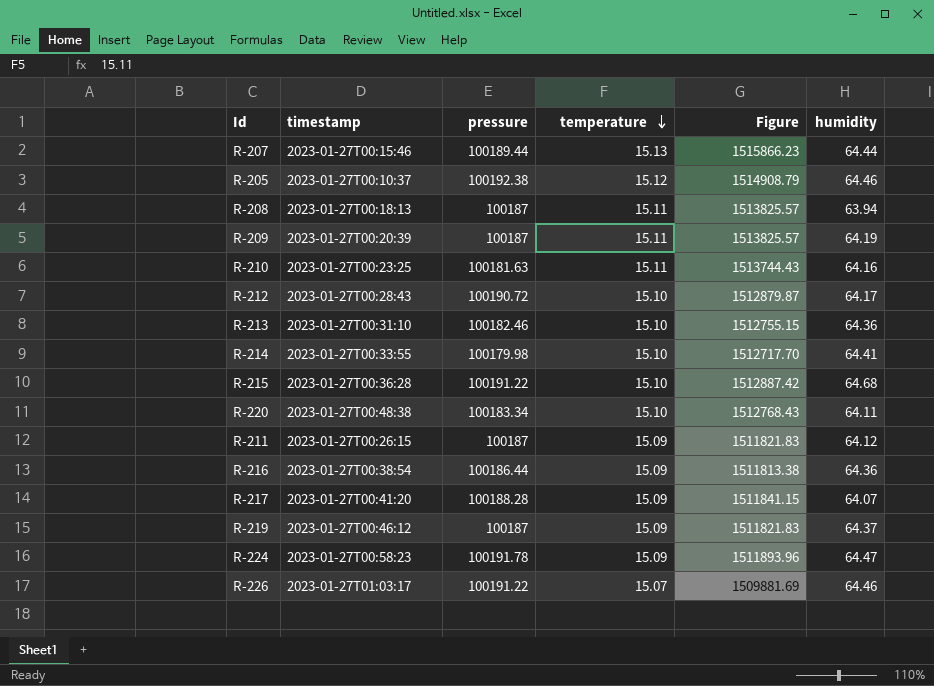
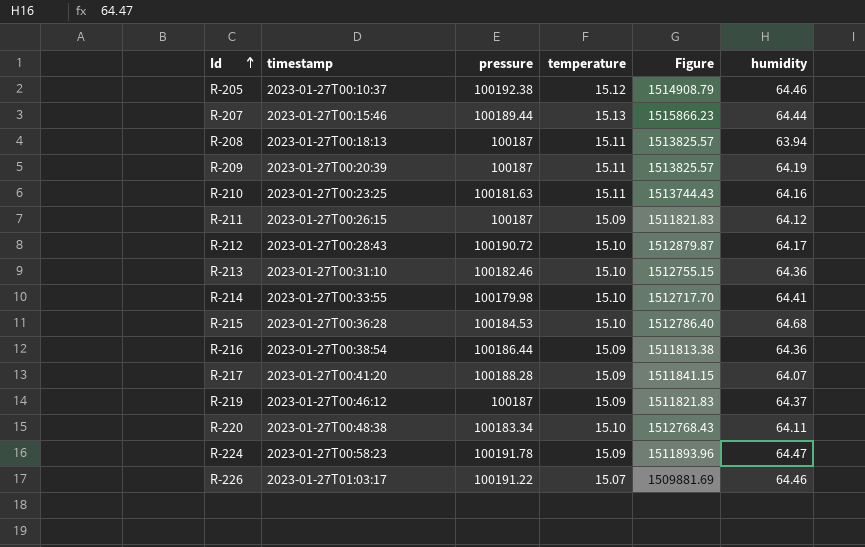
row order: temperature descending -> Id ascending
R-215 | pressure: 100191.22 -> 100184.53
R-215 | Figure: 1512887.42 -> 1512786.40

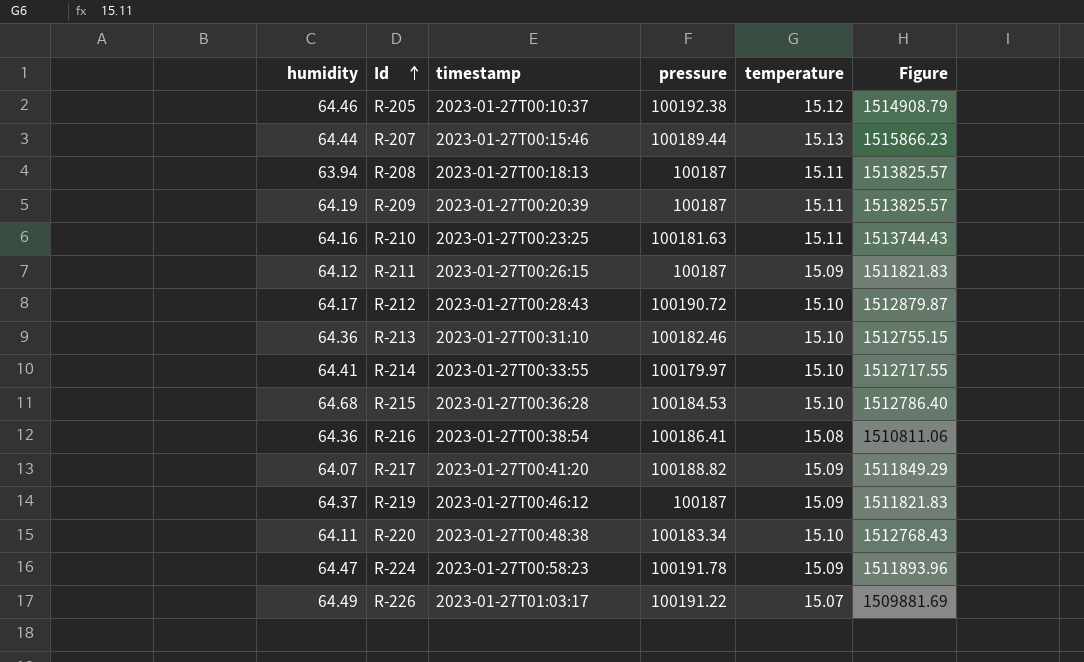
column humidity | position: 6 -> 1
R-214 | pressure: 100179.98 -> 100179.97
R-214 | Figure: 1512717.70 -> 1512717.55
R-216 | pressure: 100186.44 -> 100186.41
R-216 | temperature: 15.09 -> 15.08
R-216 | Figure: 1511813.38 -> 1510811.06
R-217 | pressure: 100188.28 -> 100188.82
R-217 | Figure: 1511841.15 -> 1511849.29
R-226 | humidity: 64.46 -> 64.49

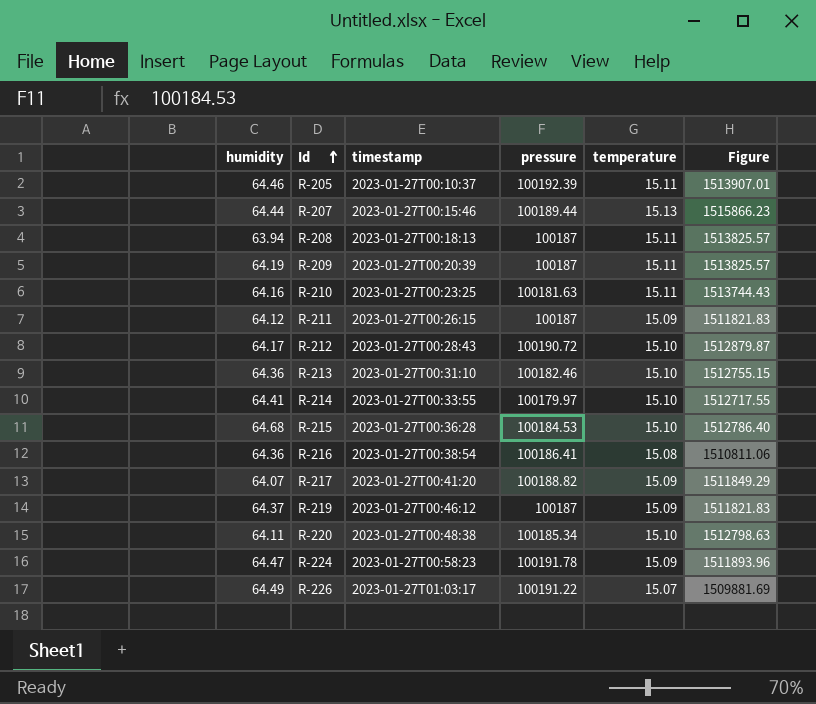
R-205 | pressure: 100192.38 -> 100192.39
R-205 | temperature: 15.12 -> 15.11
R-205 | Figure: 1514908.79 -> 1513907.01
R-220 | pressure: 100183.34 -> 100185.34
R-220 | Figure: 1512768.43 -> 1512798.63

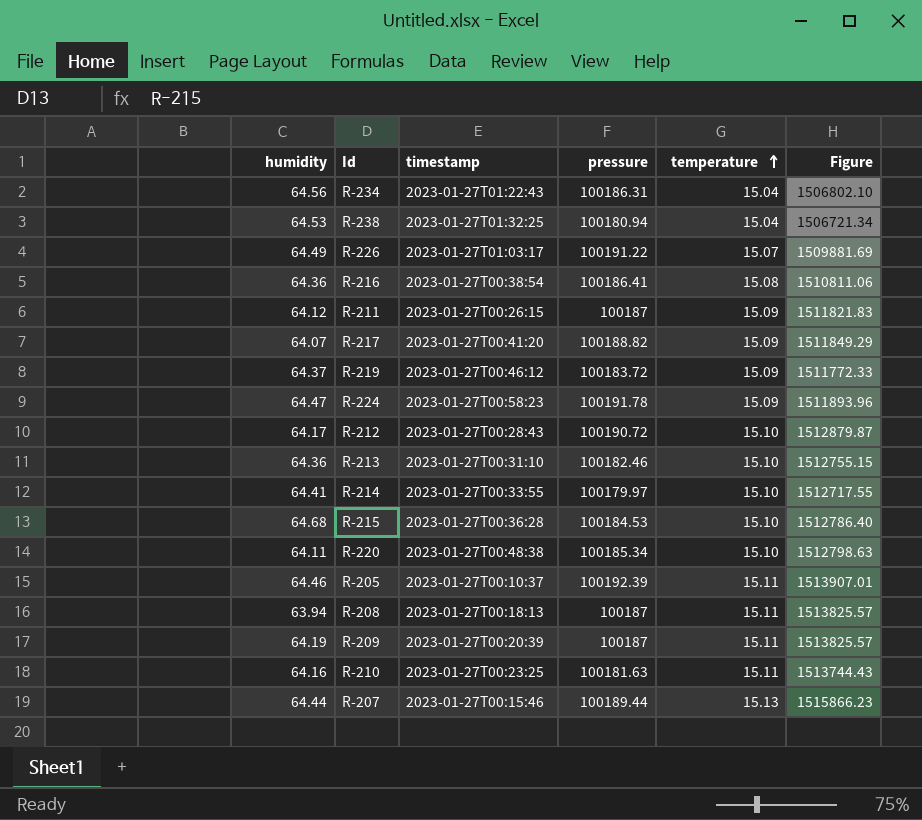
row order: Id ascending -> temperature ascending
row R-234: none -> 64.56 | 2023-01-27T01:22:43 | 100186.31 | 15.04 | 1506802.10
row R-238: none -> 64.53 | 2023-01-27T01:32:25 | 100180.94 | 15.04 | 1506721.34
R-219 | pressure: 100187 -> 100183.72
R-219 | Figure: 1511821.83 -> 1511772.33

